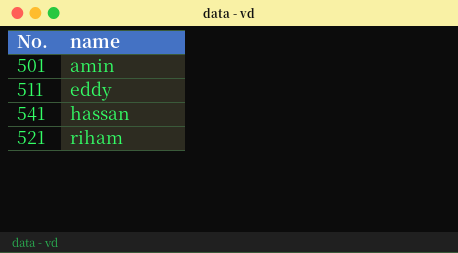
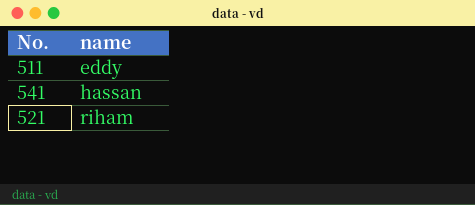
row 501: amin -> none

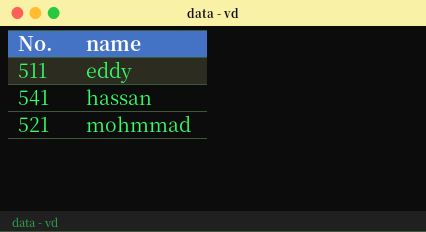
521 | name: riham -> mohmmad

